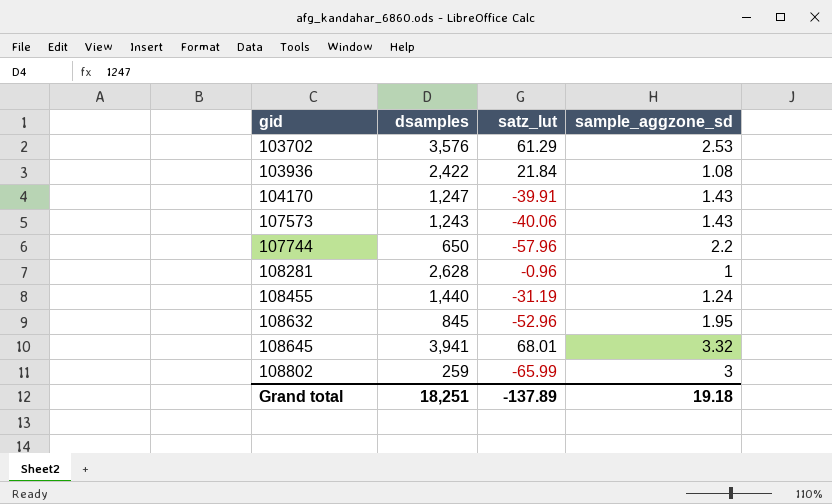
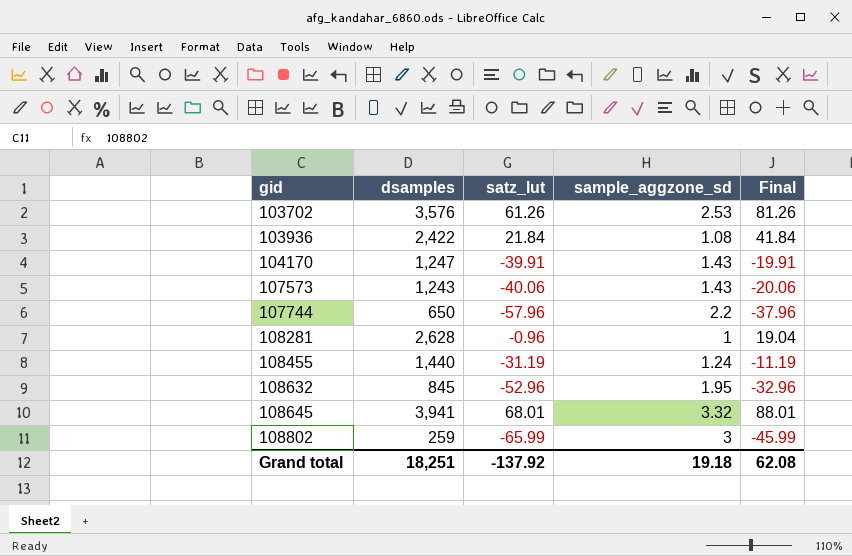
column Final | formula: none -> [satz_lut] + 20
103702 | satz_lut: 61.29 -> 61.26
Grand total | satz_lut: -137.89 -> -137.92

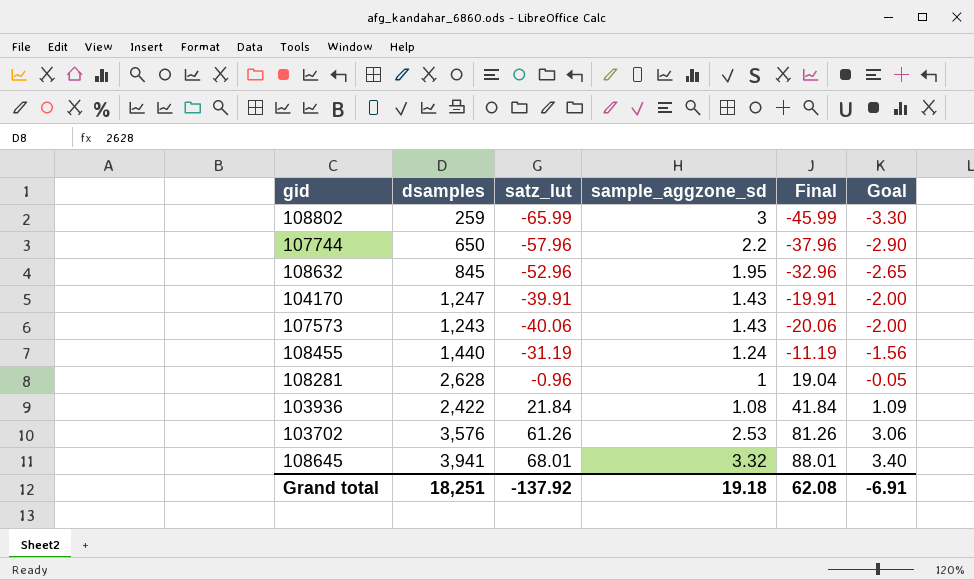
row order: gid ascending -> Goal ascending
column Goal | formula: none -> [satz_lut] * 0.05

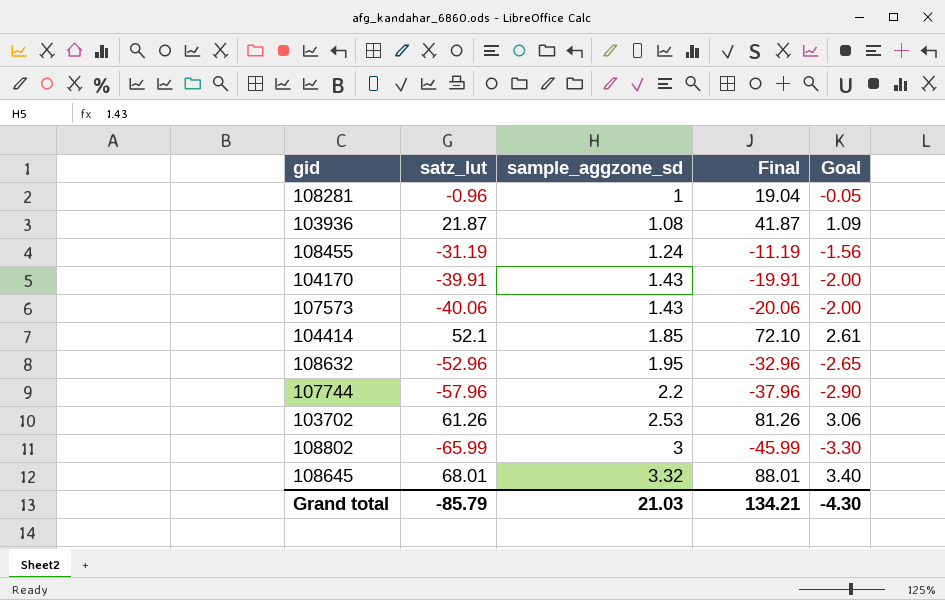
row order: Goal ascending -> sample_aggzone_sd ascending
column dsamples | position: 2 -> none
103936 | satz_lut: 21.84 -> 21.87
103936 | Final: 41.84 -> 41.87
row 104414: none -> 52.1 | 1.85 | 72.10 | 2.61
Grand total | satz_lut: -137.92 -> -85.79
Grand total | sample_aggzone_sd: 19.18 -> 21.03
Grand total | Final: 62.08 -> 134.21
Grand total | Goal: -6.91 -> -4.30

